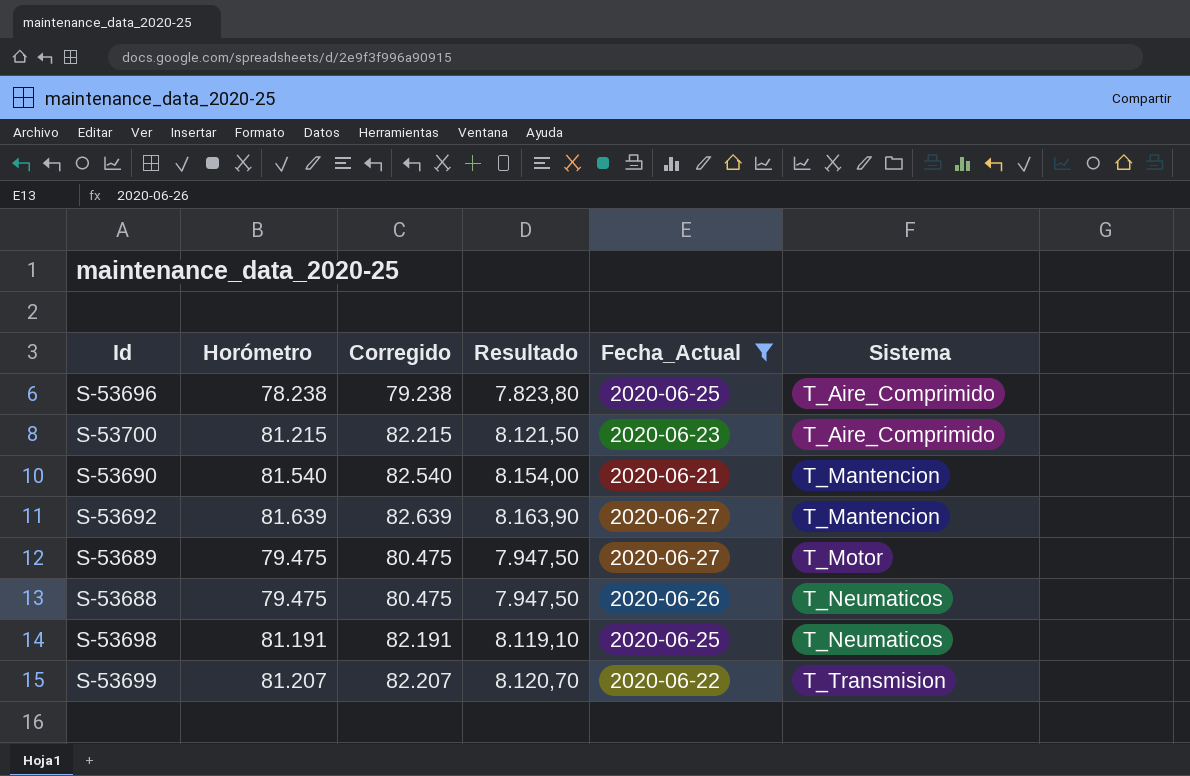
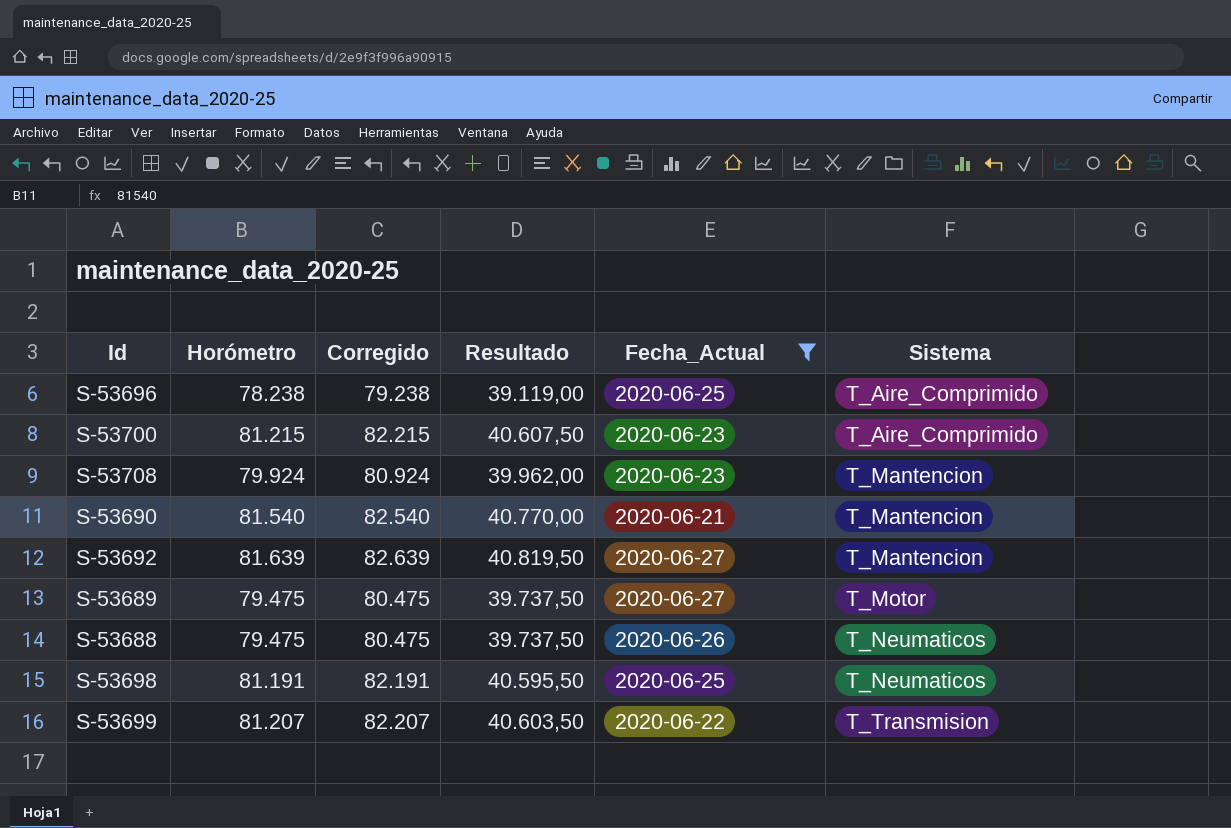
column Resultado | formula: [Horómetro] * 0,1 -> [Horómetro] * 0,5
row S-53708: none -> 79.924 | 80.924 | 39.962,00 | 2020-06-23 | T_Mantencion

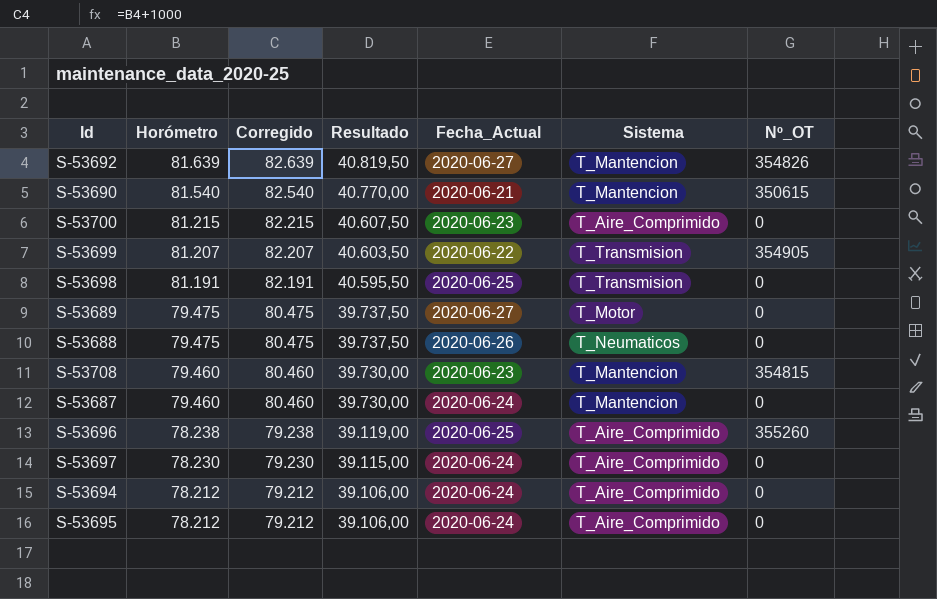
filter: Fecha_Actual != 2020-06-24 -> none
row order: Sistema ascending -> Horómetro descending
column Nº_OT | position: none -> 7
S-53698 | Sistema: T_Neumaticos -> T_Transmision
S-53708 | Horómetro: 79.924 -> 79.460
S-53708 | Corregido: 80.924 -> 80.460
S-53708 | Resultado: 39.962,00 -> 39.730,00

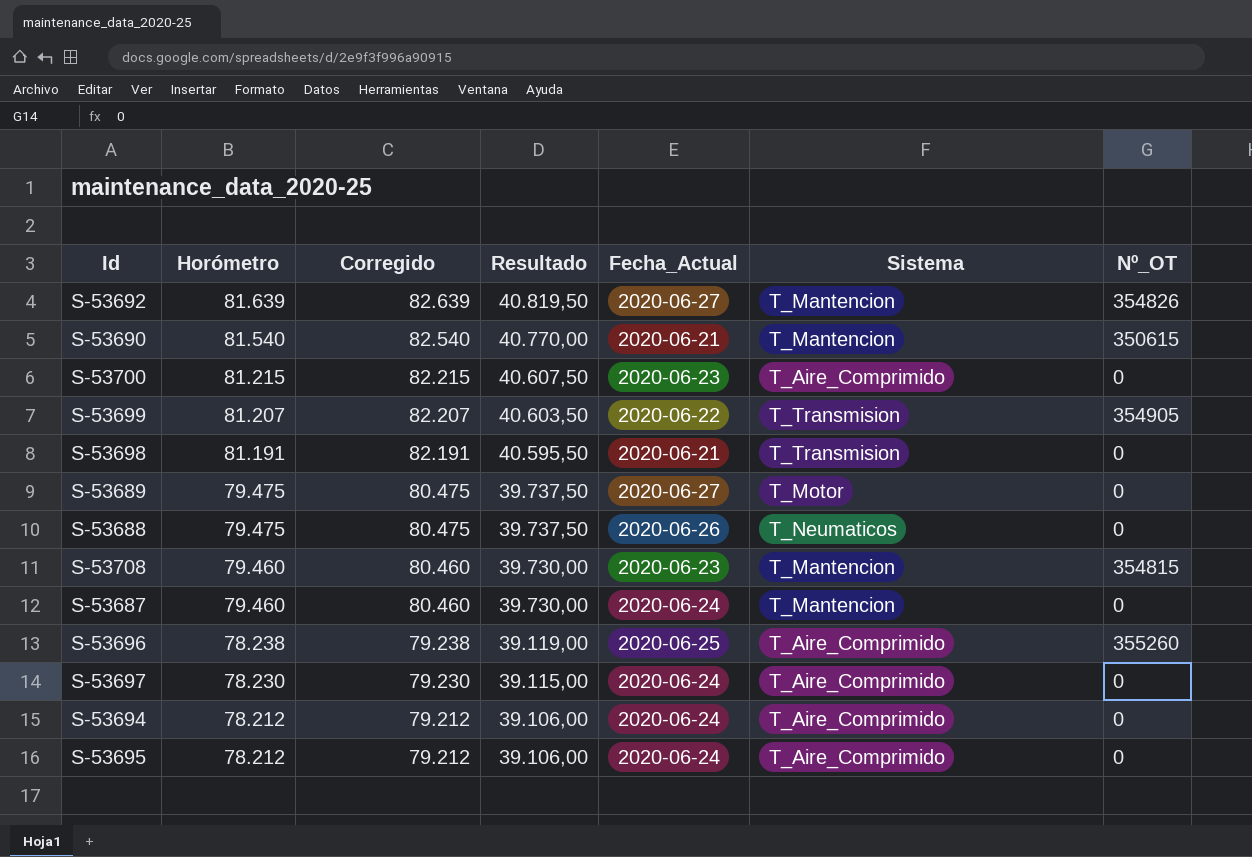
S-53698 | Fecha_Actual: 2020-06-25 -> 2020-06-21

